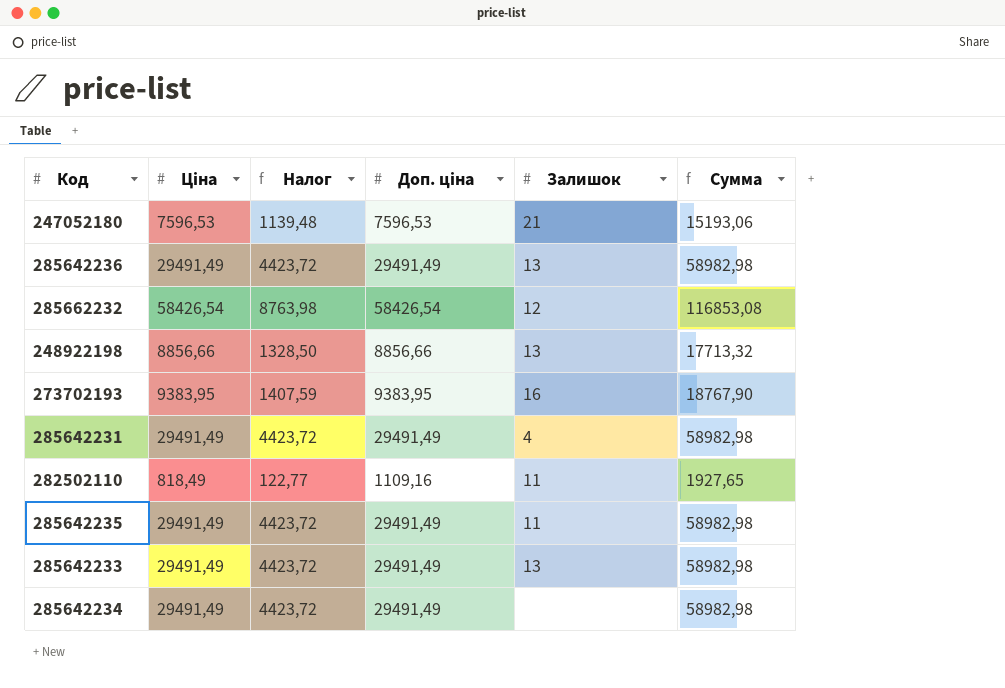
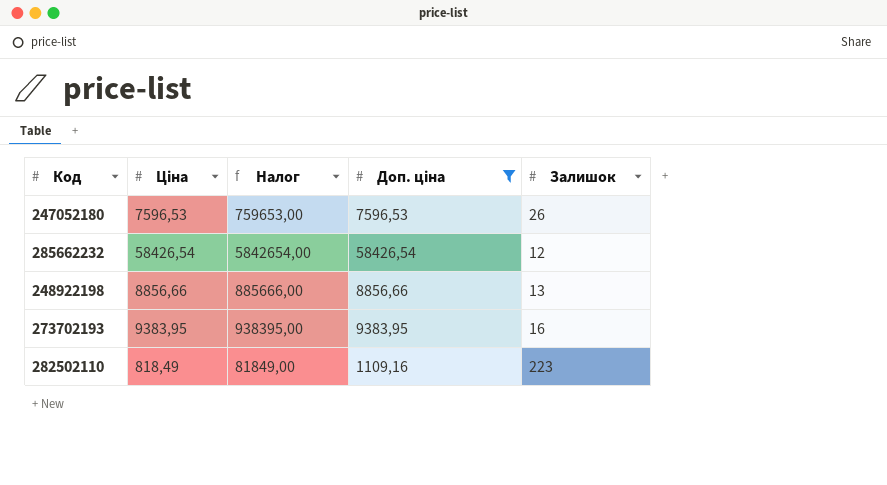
filter: none -> Доп. ціна != 29491,49
column Сумма | formula: [Ціна] + [Доп. ціна] -> none
column Налог | formula: [Ціна] * 0,15 -> [Ціна] * 100
247052180 | Залишок: 21 -> 26
282502110 | Залишок: 11 -> 223

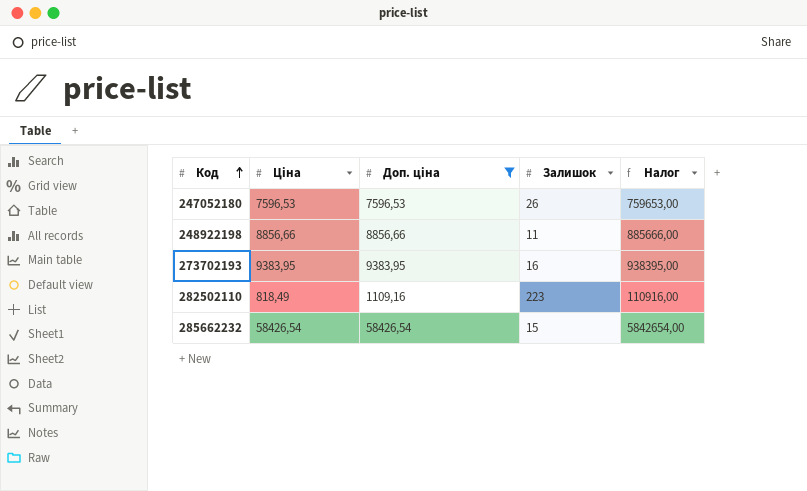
row order: none -> Код ascending
column Налог | formula: [Ціна] * 100 -> [Доп. ціна] * 100
column Налог | position: 3 -> 5
248922198 | Залишок: 13 -> 11
285662232 | Залишок: 12 -> 15

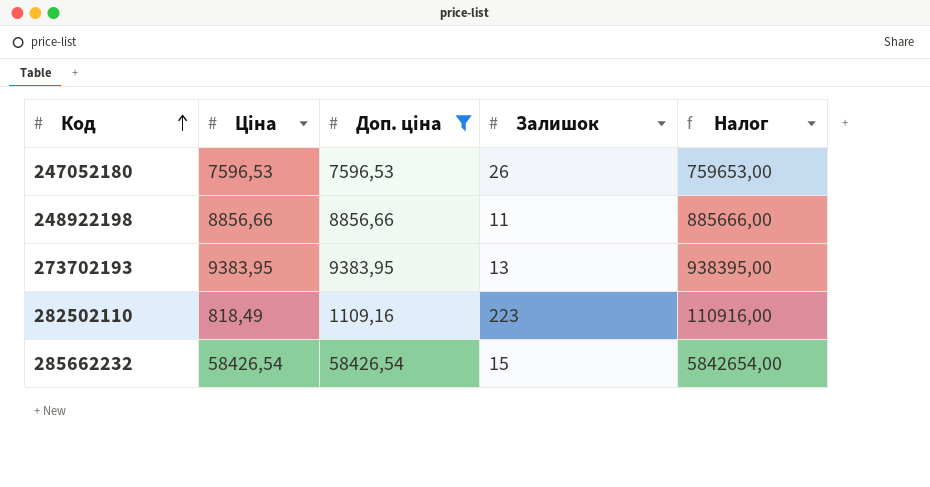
273702193 | Залишок: 16 -> 13

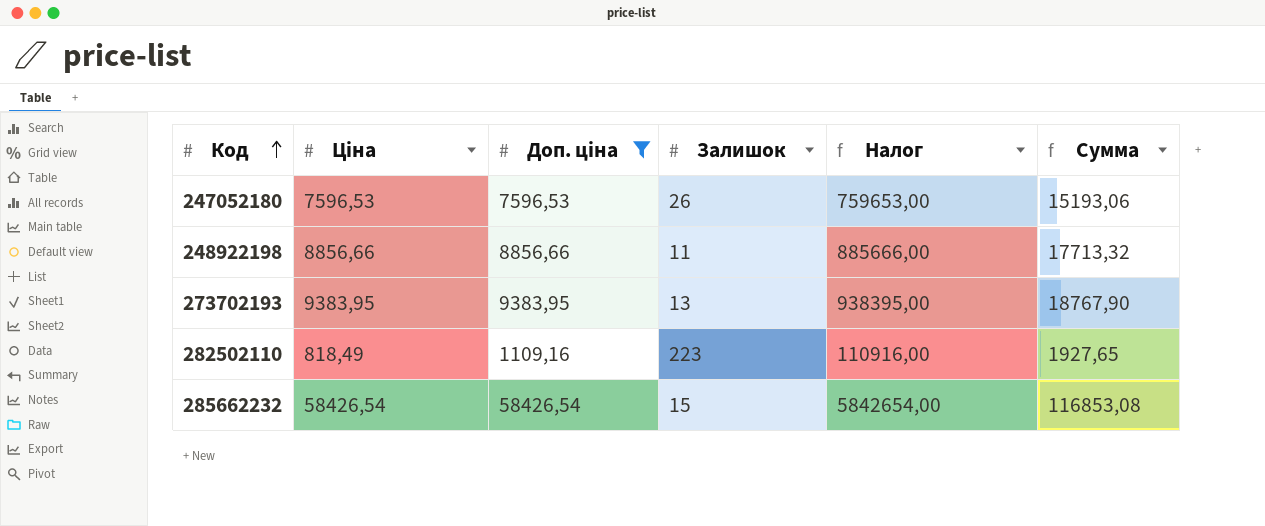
column Сумма | formula: none -> [Ціна] + [Доп. ціна]

